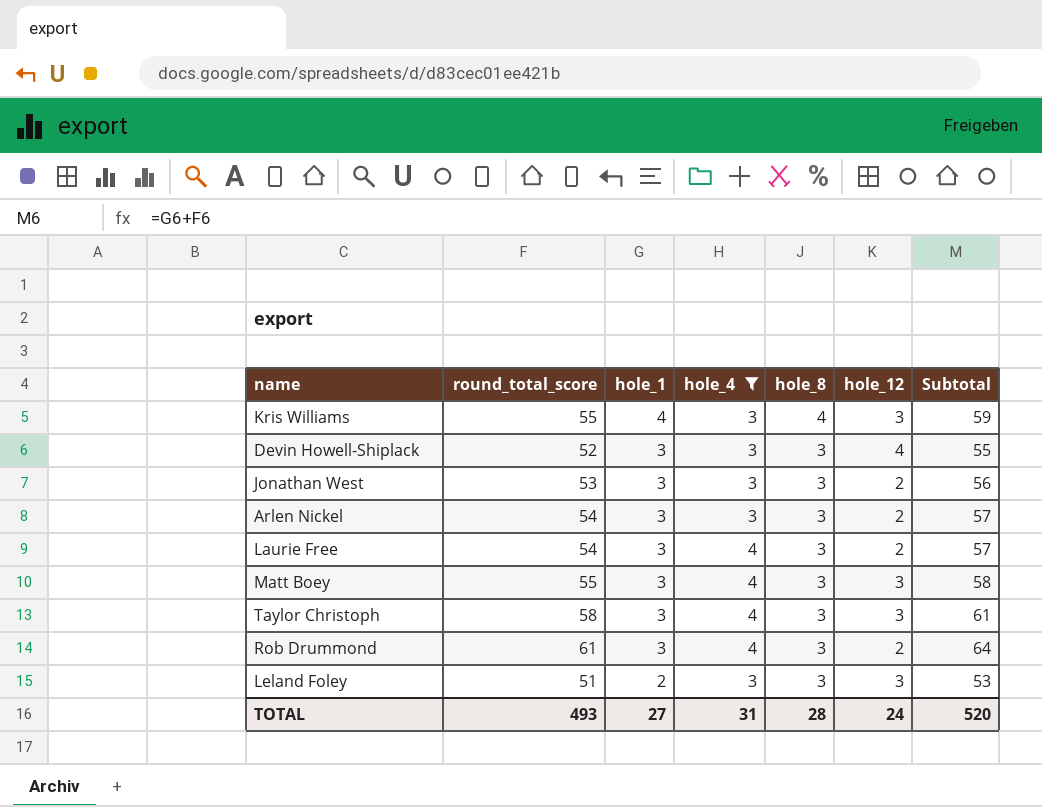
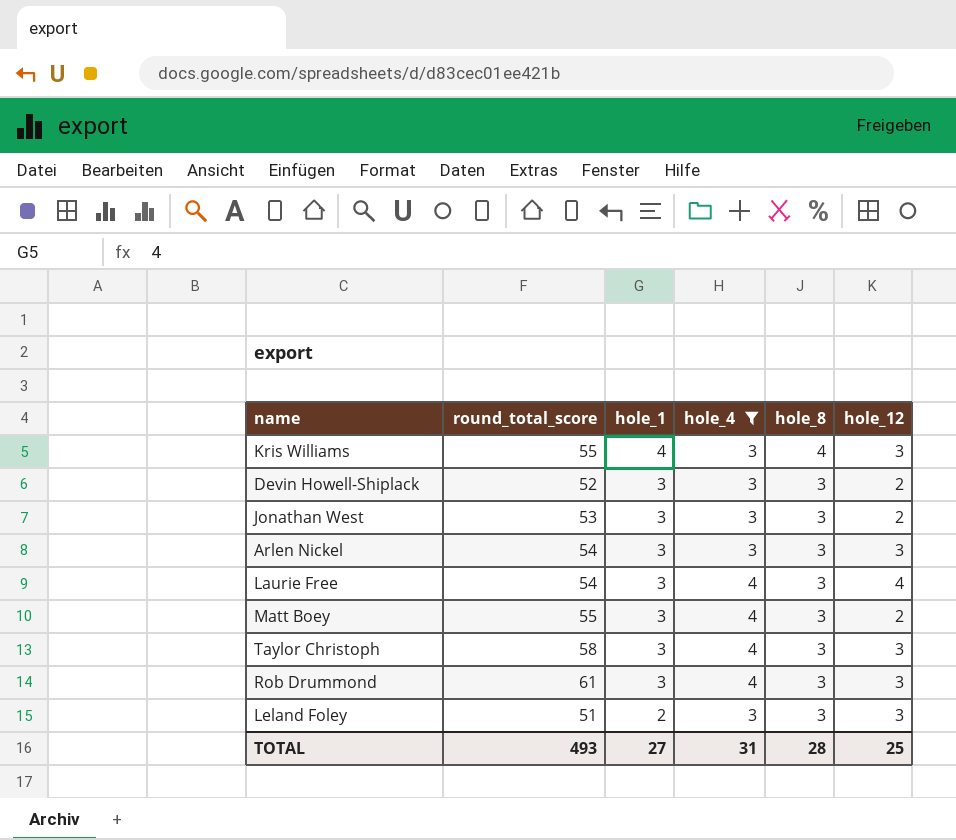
column Subtotal | formula: [round_total_score] + [hole_1] -> none
Devin Howell-Shiplack | hole_12: 4 -> 2
Arlen Nickel | hole_12: 2 -> 3
Laurie Free | hole_12: 2 -> 4
Matt Boey | hole_12: 3 -> 2
Rob Drummond | hole_12: 2 -> 3
TOTAL | hole_12: 24 -> 25

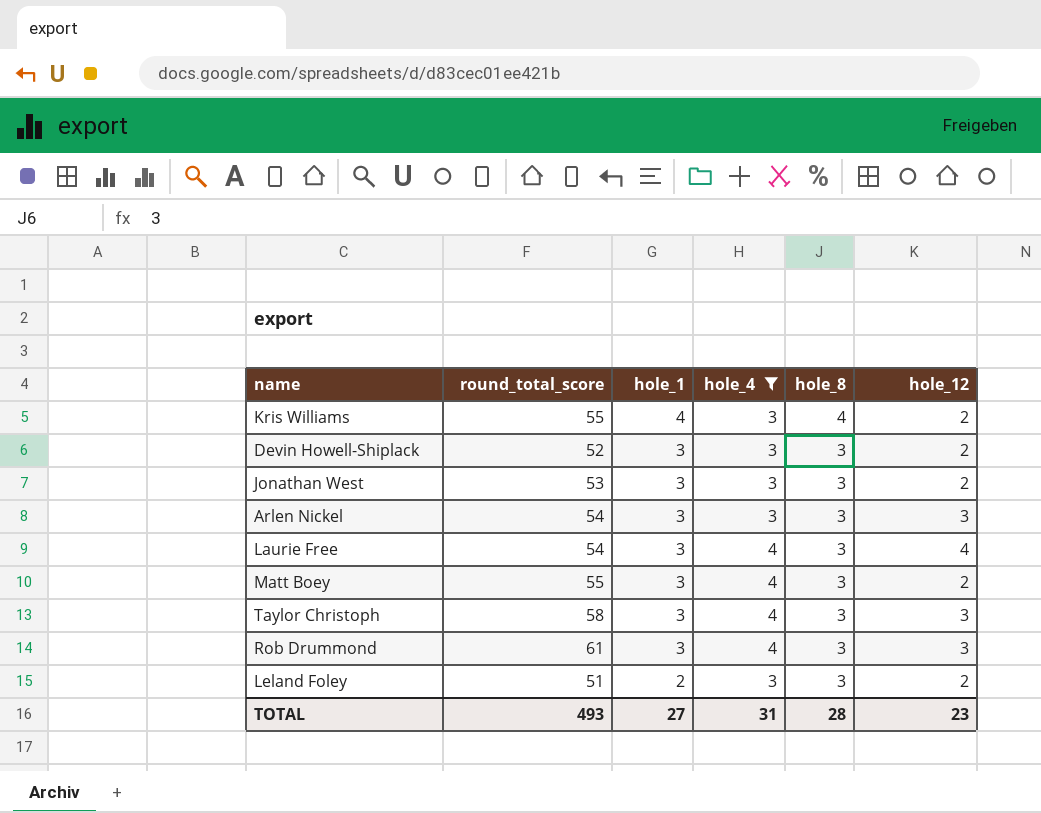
Kris Williams | hole_12: 3 -> 2
Leland Foley | hole_12: 3 -> 2
TOTAL | hole_12: 25 -> 23

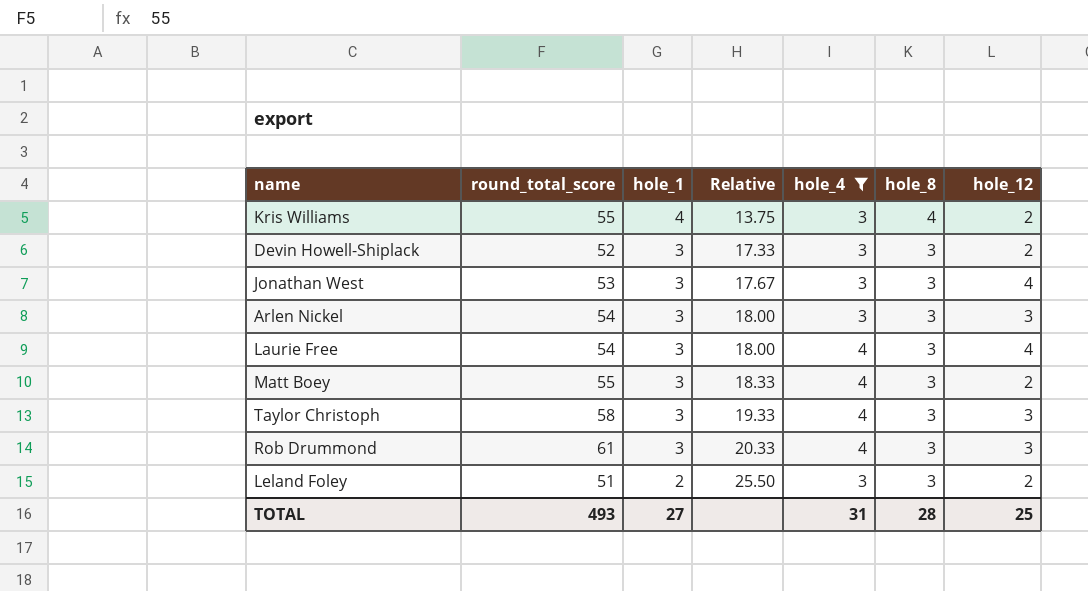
column Relative | formula: none -> [round_total_score] / [hole_1]
Jonathan West | hole_12: 2 -> 4
TOTAL | hole_12: 23 -> 25

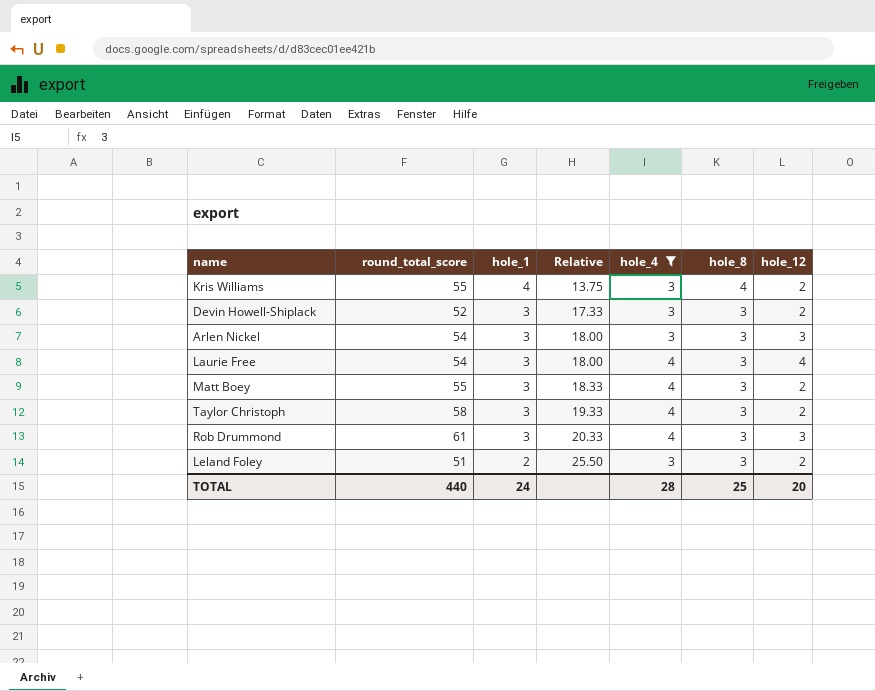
row Jonathan West: 53 | 3 | 17.67 | 3 | 3 | 4 -> none
Taylor Christoph | hole_12: 3 -> 2
TOTAL | round_total_score: 493 -> 440
TOTAL | hole_1: 27 -> 24
TOTAL | hole_4: 31 -> 28
TOTAL | hole_8: 28 -> 25
TOTAL | hole_12: 25 -> 20

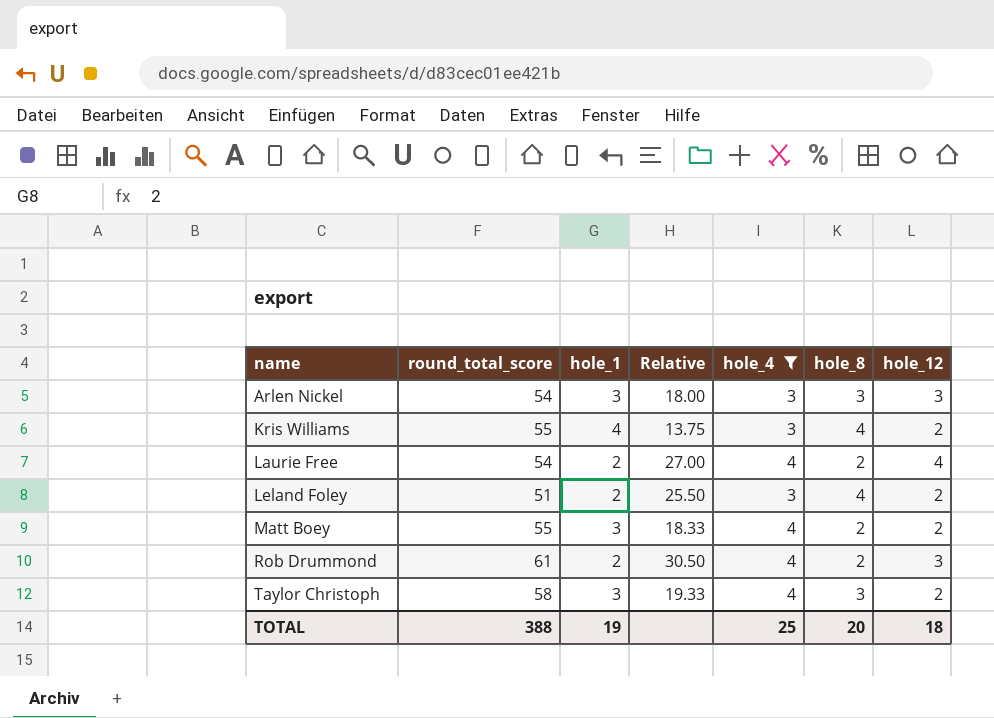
row order: hole_1 descending -> name ascending
row Devin Howell-Shiplack: 52 | 3 | 17.33 | 3 | 3 | 2 -> none
Laurie Free | hole_1: 3 -> 2
Laurie Free | Relative: 18.00 -> 27.00
Laurie Free | hole_8: 3 -> 2
Leland Foley | hole_8: 3 -> 4
Matt Boey | hole_8: 3 -> 2
Rob Drummond | hole_1: 3 -> 2
Rob Drummond | Relative: 20.33 -> 30.50
Rob Drummond | hole_8: 3 -> 2
TOTAL | round_total_score: 440 -> 388
TOTAL | hole_1: 24 -> 19
TOTAL | hole_4: 28 -> 25
TOTAL | hole_8: 25 -> 20
TOTAL | hole_12: 20 -> 18

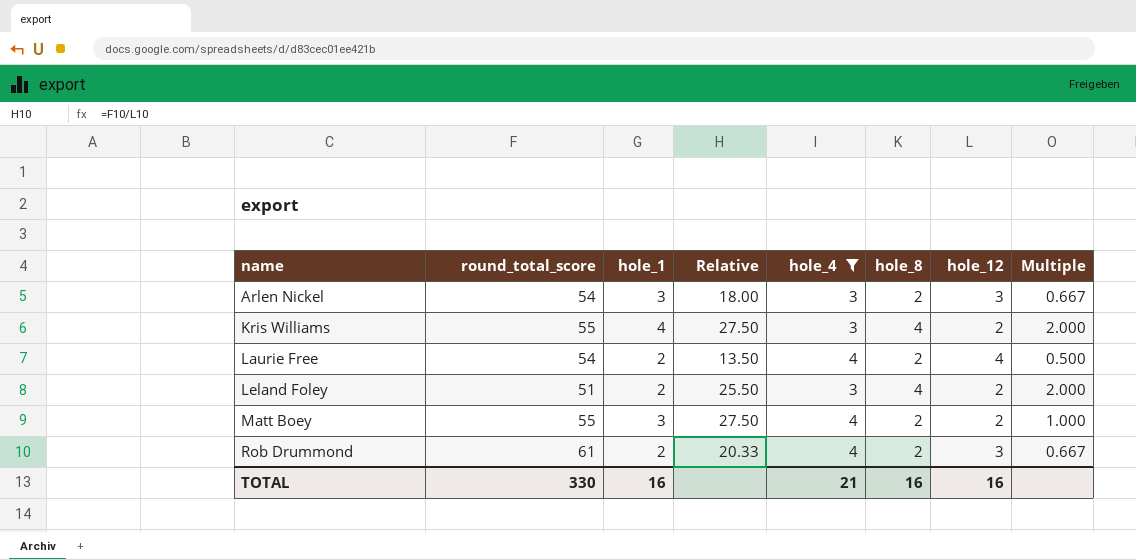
column Relative | formula: [round_total_score] / [hole_1] -> [round_total_score] / [hole_12]
column Multiple | formula: none -> [hole_8] / [hole_12]
row Taylor Christoph: 58 | 3 | 19.33 | 4 | 3 | 2 -> none
Arlen Nickel | hole_8: 3 -> 2
TOTAL | round_total_score: 388 -> 330
TOTAL | hole_1: 19 -> 16
TOTAL | hole_4: 25 -> 21
TOTAL | hole_8: 20 -> 16
TOTAL | hole_12: 18 -> 16

